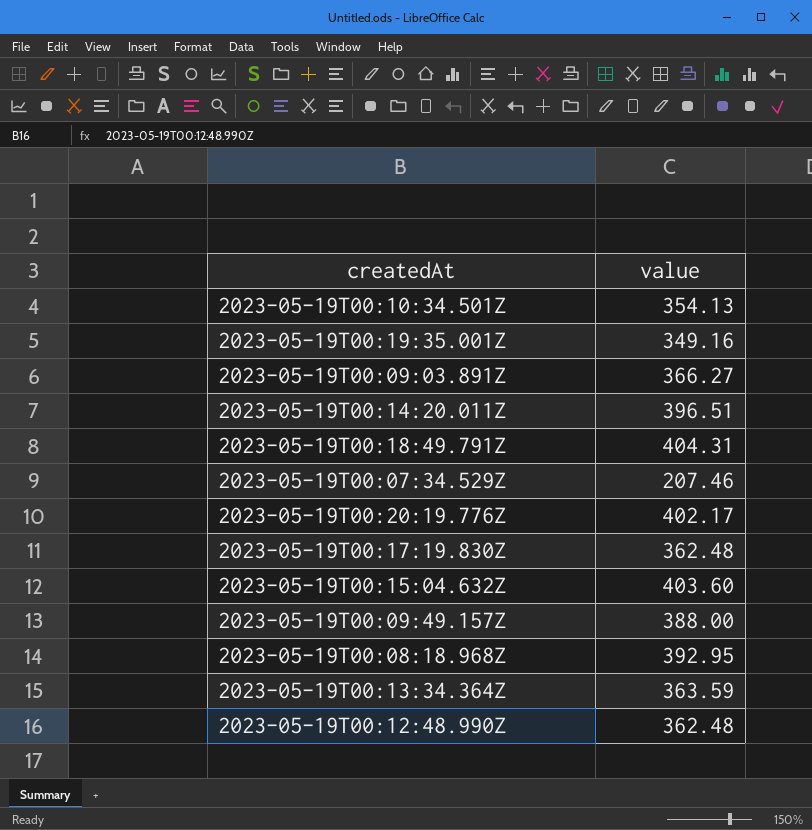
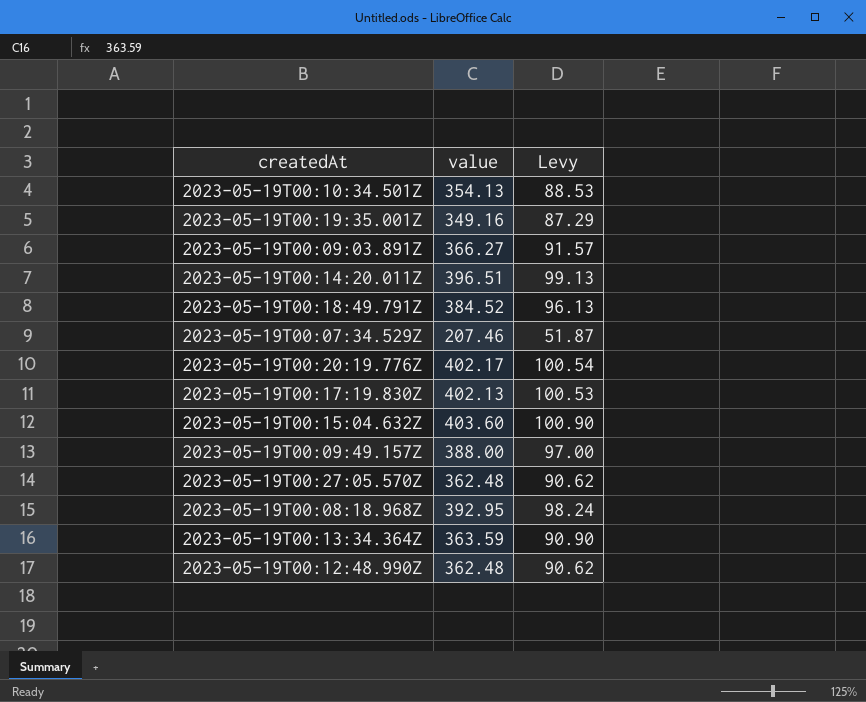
column Levy | formula: none -> [value] * 0.25
2023-05-19T00:18:49.791Z | value: 404.31 -> 384.52
2023-05-19T00:17:19.830Z | value: 362.48 -> 402.13
row 2023-05-19T00:27:05.570Z: none -> 362.48 | 90.62

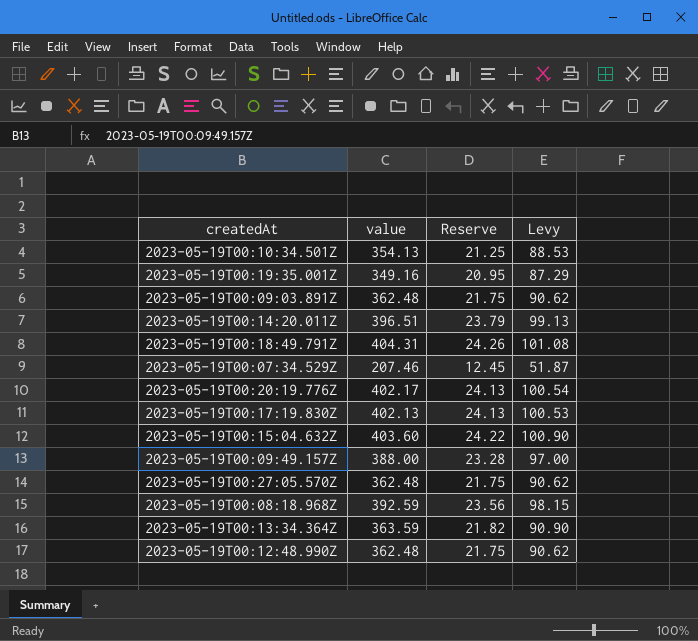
column Reserve | formula: none -> [value] * 0.06
2023-05-19T00:09:03.891Z | value: 366.27 -> 362.48
2023-05-19T00:09:03.891Z | Levy: 91.57 -> 90.62
2023-05-19T00:18:49.791Z | value: 384.52 -> 404.31
2023-05-19T00:18:49.791Z | Levy: 96.13 -> 101.08
2023-05-19T00:08:18.968Z | value: 392.95 -> 392.59
2023-05-19T00:08:18.968Z | Levy: 98.24 -> 98.15

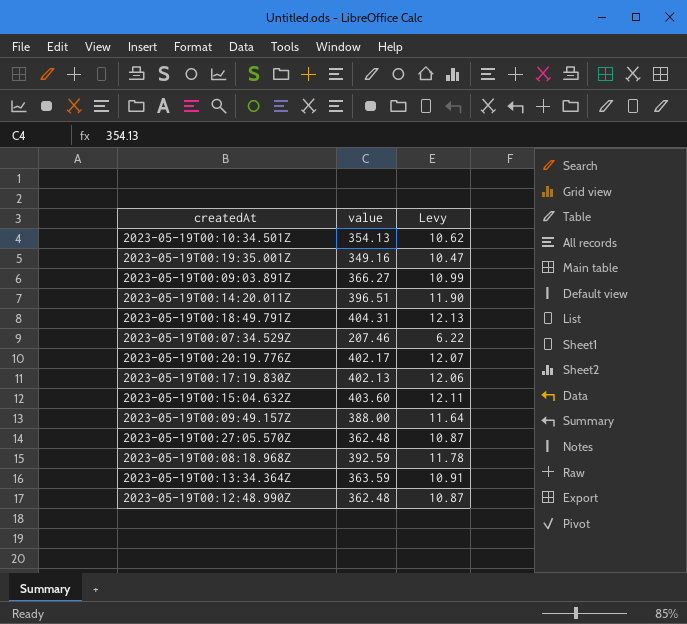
column Reserve | formula: [value] * 0.06 -> none
column Levy | formula: [value] * 0.25 -> [value] * 0.03
2023-05-19T00:09:03.891Z | value: 362.48 -> 366.27

